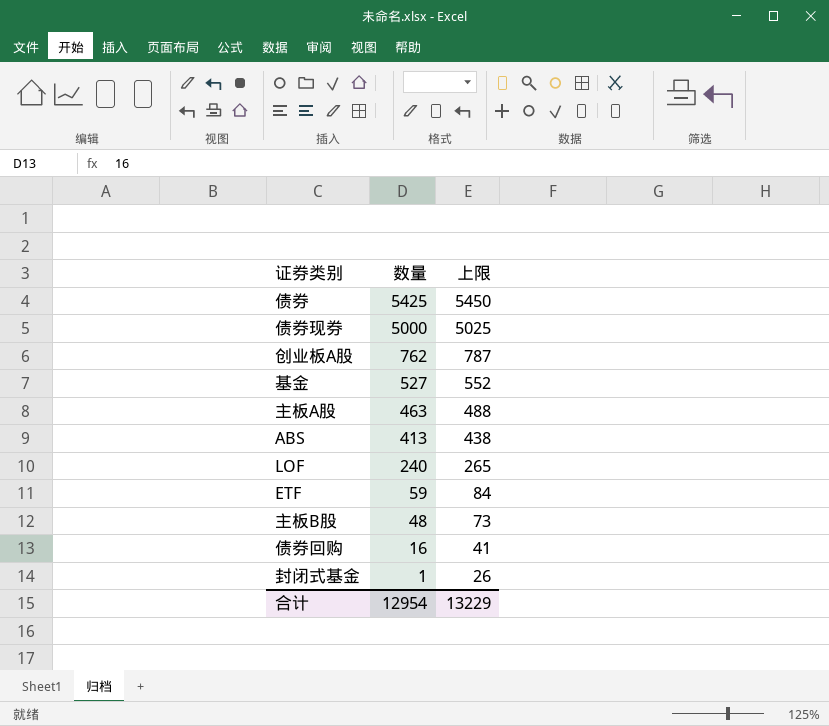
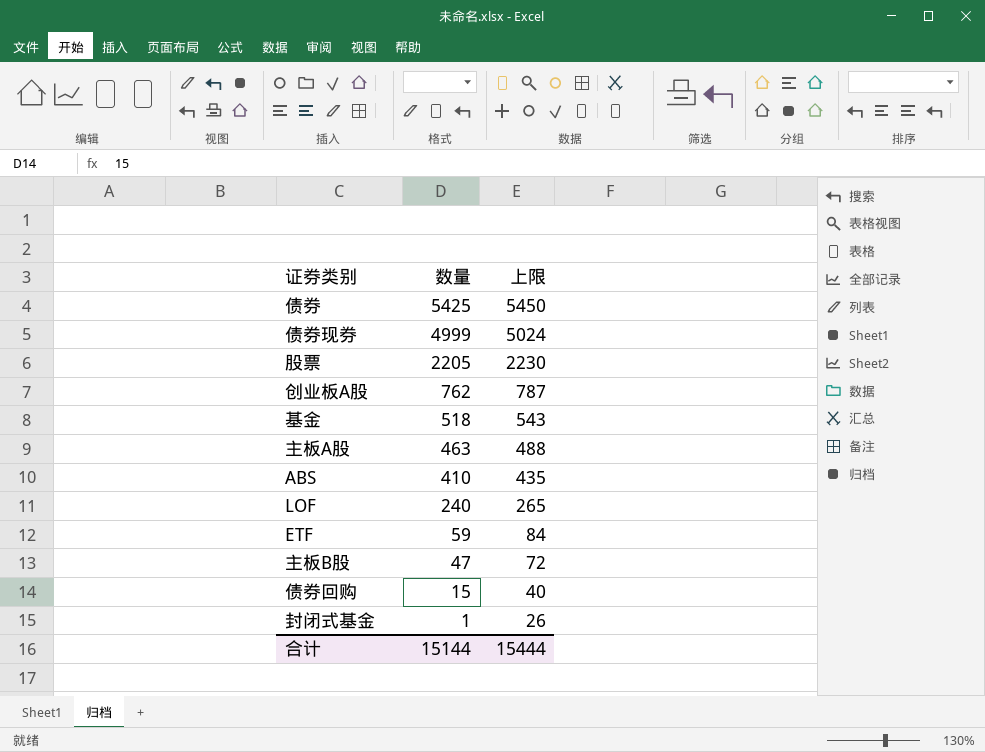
债券现券 | 数量: 5000 -> 4999
债券现券 | 上限: 5025 -> 5024
row 股票: none -> 2205 | 2230
基金 | 数量: 527 -> 518
基金 | 上限: 552 -> 543
ABS | 数量: 413 -> 410
ABS | 上限: 438 -> 435
主板B股 | 数量: 48 -> 47
主板B股 | 上限: 73 -> 72
债券回购 | 数量: 16 -> 15
债券回购 | 上限: 41 -> 40
合计 | 数量: 12954 -> 15144
合计 | 上限: 13229 -> 15444

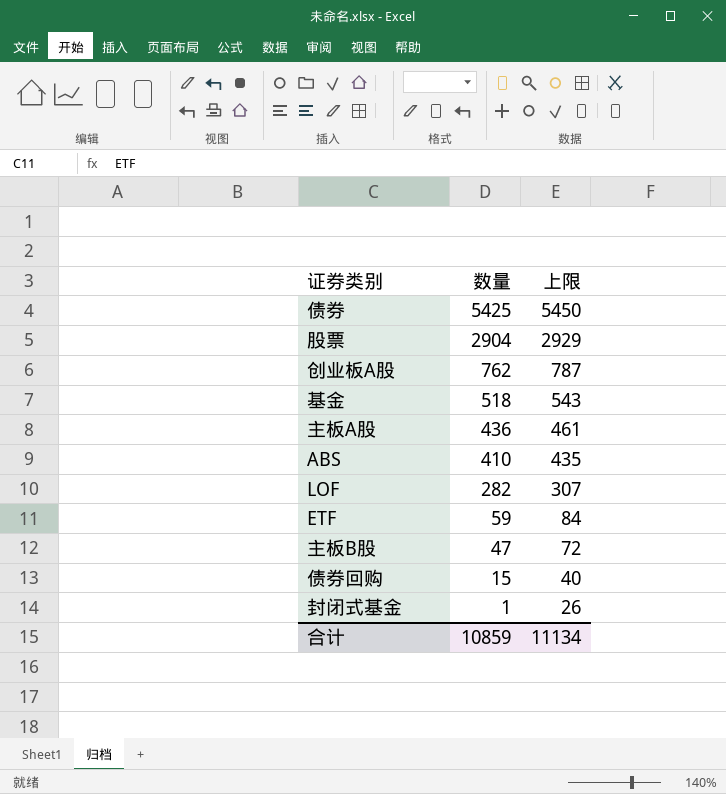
row 债券现券: 4999 | 5024 -> none
股票 | 数量: 2205 -> 2904
股票 | 上限: 2230 -> 2929
主板A股 | 数量: 463 -> 436
主板A股 | 上限: 488 -> 461
LOF | 数量: 240 -> 282
LOF | 上限: 265 -> 307
合计 | 数量: 15144 -> 10859
合计 | 上限: 15444 -> 11134

